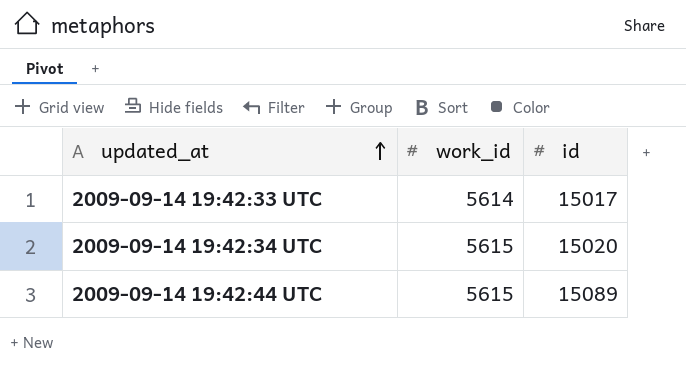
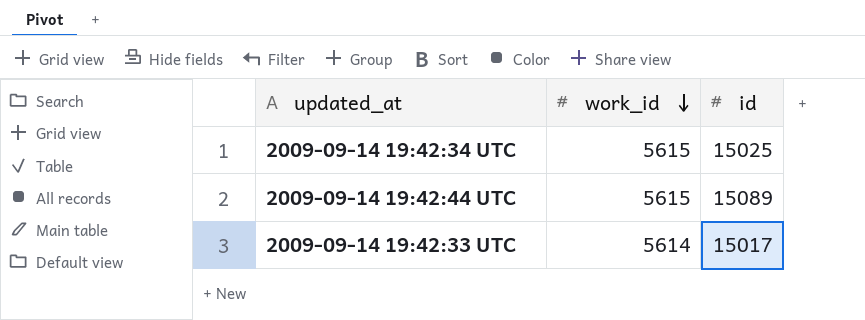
row order: updated_at ascending -> work_id descending
2009-09-14 19:42:34 UTC | id: 15020 -> 15025

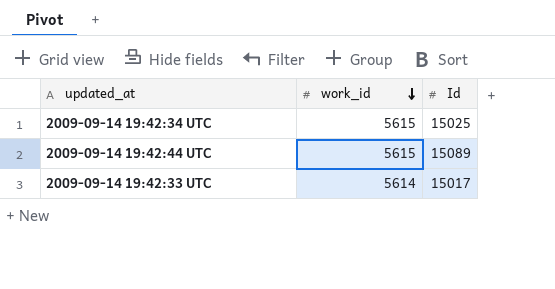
column name: id -> Id

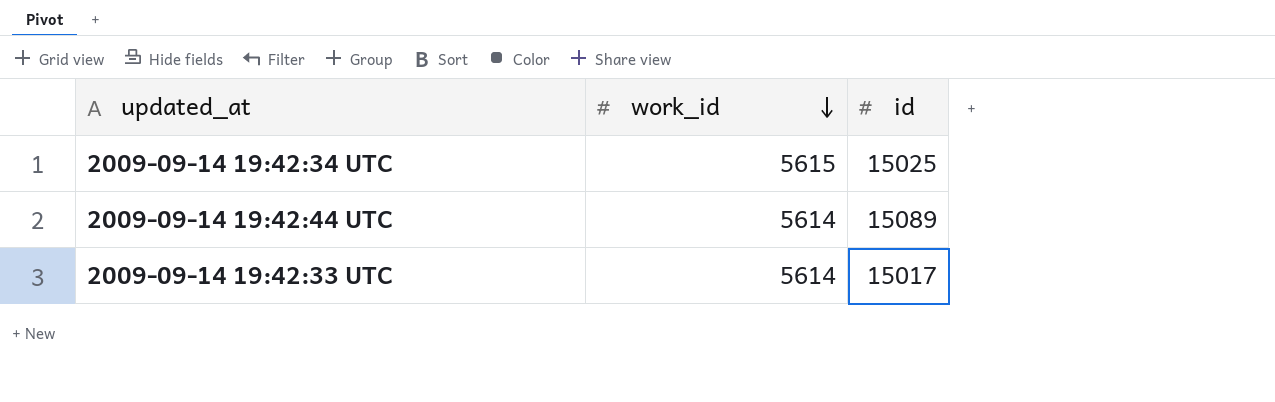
column name: Id -> id
2009-09-14 19:42:44 UTC | work_id: 5615 -> 5614

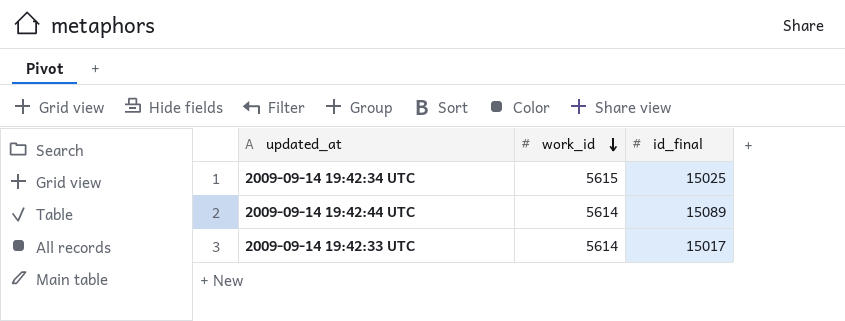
column name: id -> id_final

